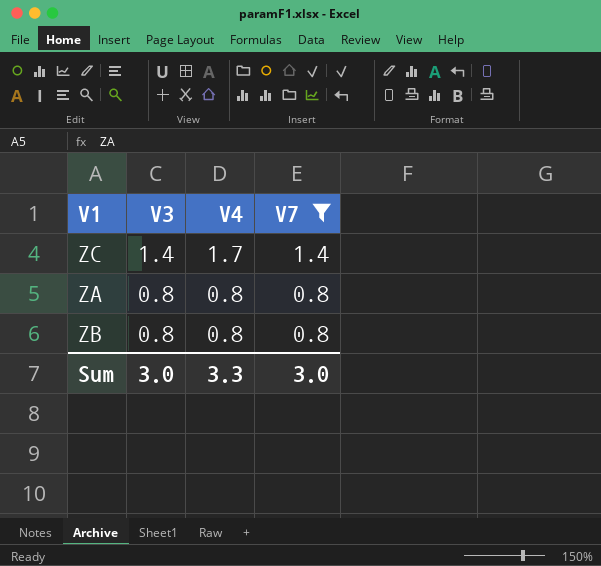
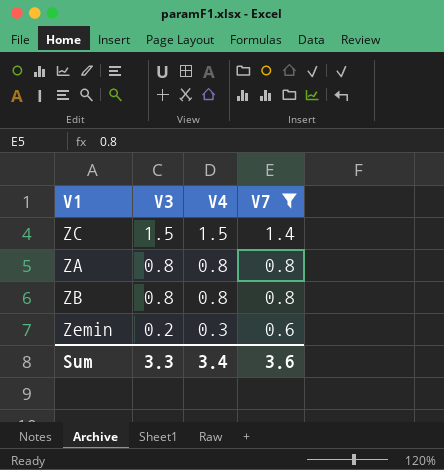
ZC | V3: 1.4 -> 1.5
ZC | V4: 1.7 -> 1.5
row Zemin: none -> 0.2 | 0.3 | 0.6
Sum | V3: 3.0 -> 3.3
Sum | V4: 3.3 -> 3.4
Sum | V7: 3.0 -> 3.6

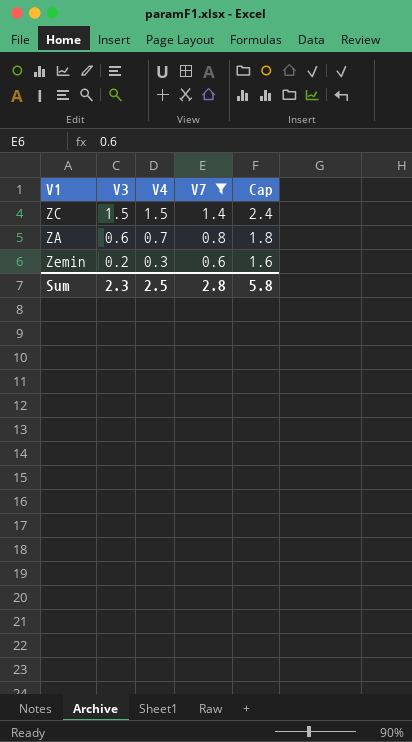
column Cap | formula: none -> [V7] + 1
row ZB: 0.8 | 0.8 | 0.8 -> none
ZA | V3: 0.8 -> 0.6
ZA | V4: 0.8 -> 0.7
Sum | V3: 3.3 -> 2.3
Sum | V4: 3.4 -> 2.5
Sum | V7: 3.6 -> 2.8

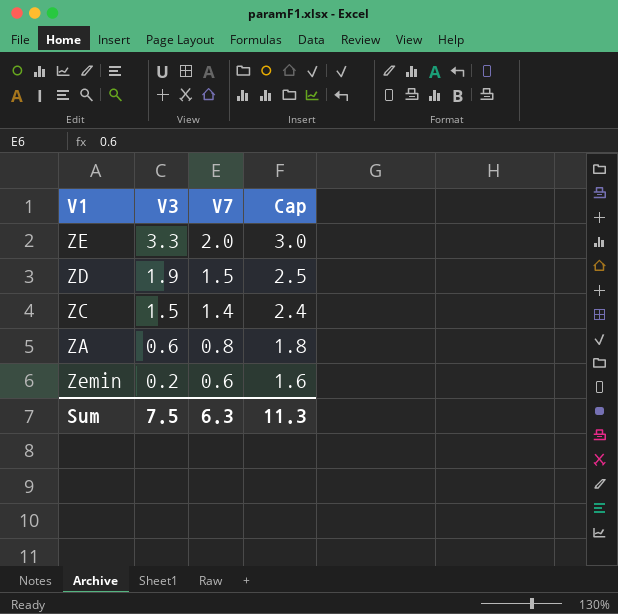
filter: V7 <= 1.4 -> none
column V4 | position: 3 -> none
Sum | V3: 2.3 -> 7.5
Sum | V7: 2.8 -> 6.3
Sum | Cap: 5.8 -> 11.3

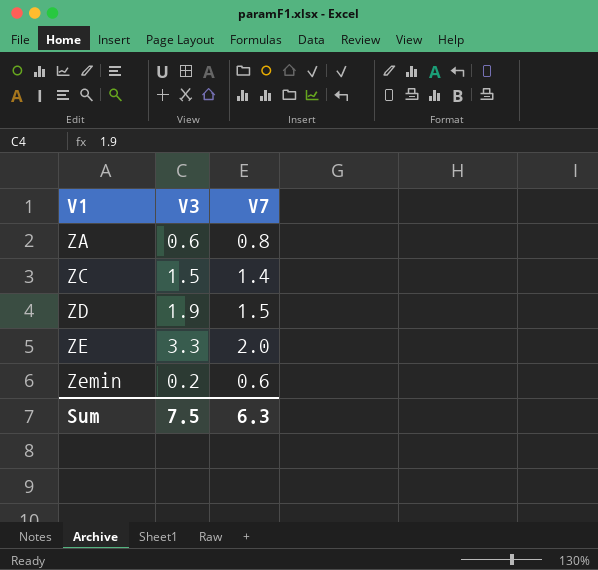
row order: V3 descending -> V1 ascending
column Cap | formula: [V7] + 1 -> none

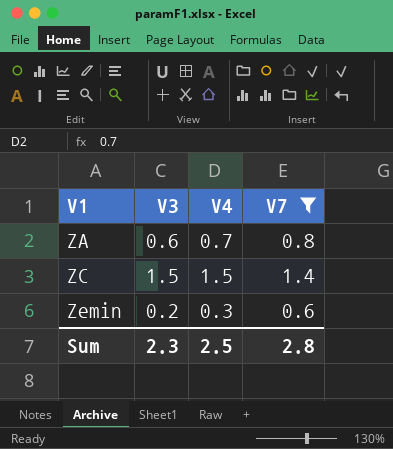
filter: none -> V7 <= 1.4
column V4 | position: none -> 3
Sum | V3: 7.5 -> 2.3
Sum | V7: 6.3 -> 2.8

